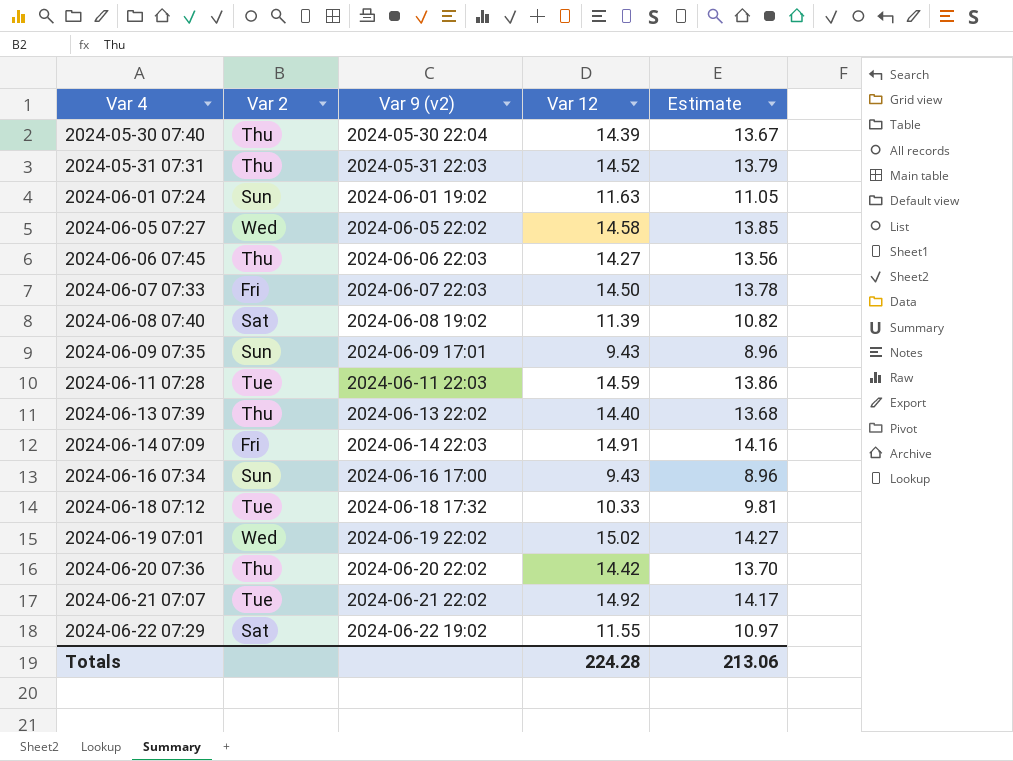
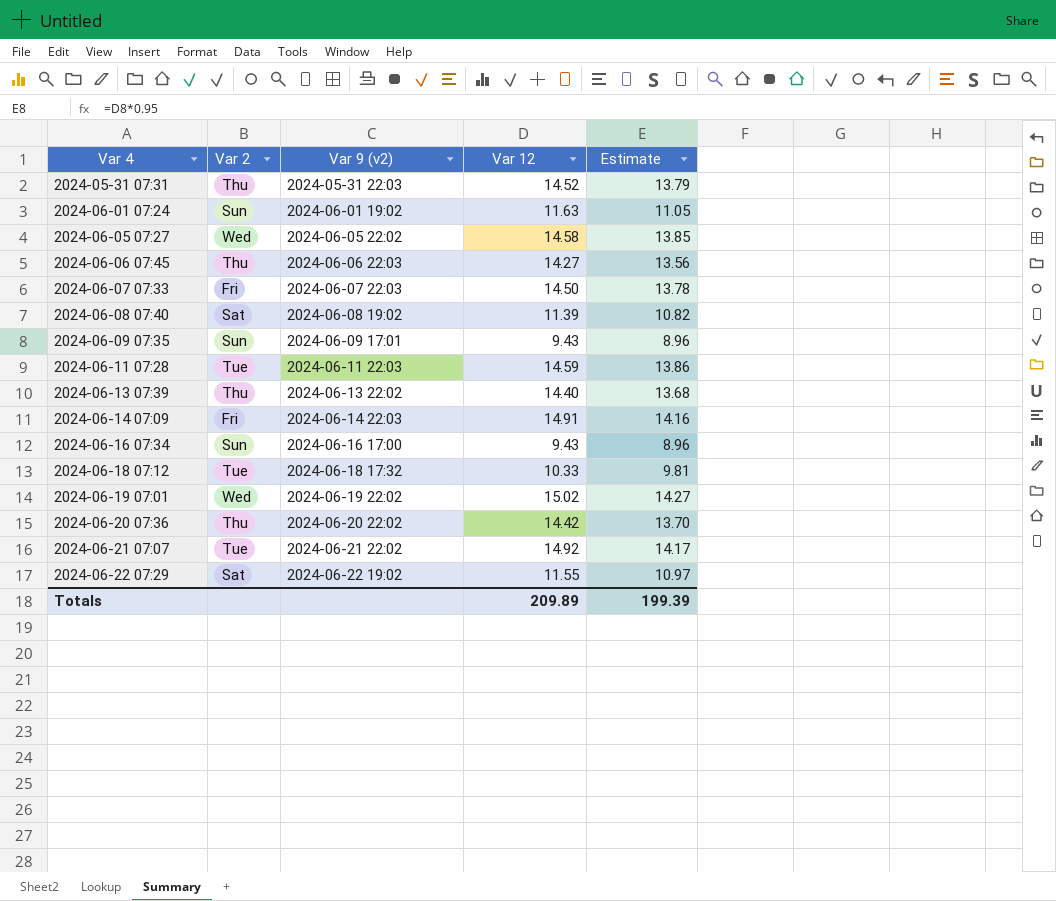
row 2024-05-30 07:40: Thu | 2024-05-30 22:04 | 14.39 | 13.67 -> none
Totals | Var 12: 224.28 -> 209.89
Totals | Estimate: 213.06 -> 199.39

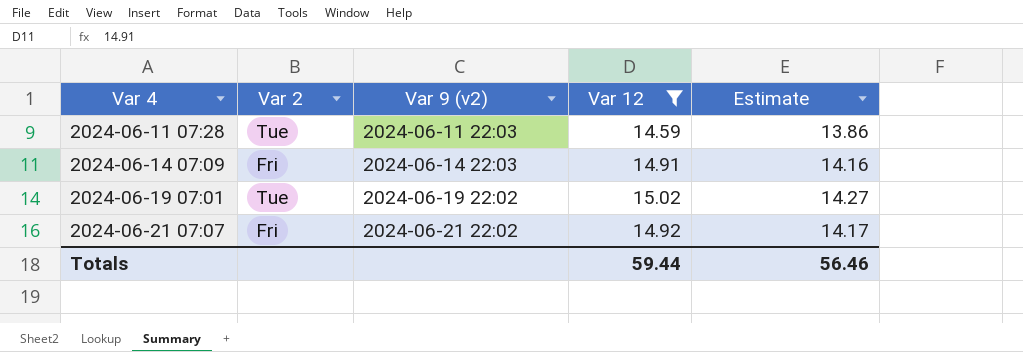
filter: none -> Var 12 >= 14.59
2024-06-19 07:01 | Var 2: Wed -> Tue
2024-06-21 07:07 | Var 2: Tue -> Fri
Totals | Var 12: 209.89 -> 59.44
Totals | Estimate: 199.39 -> 56.46

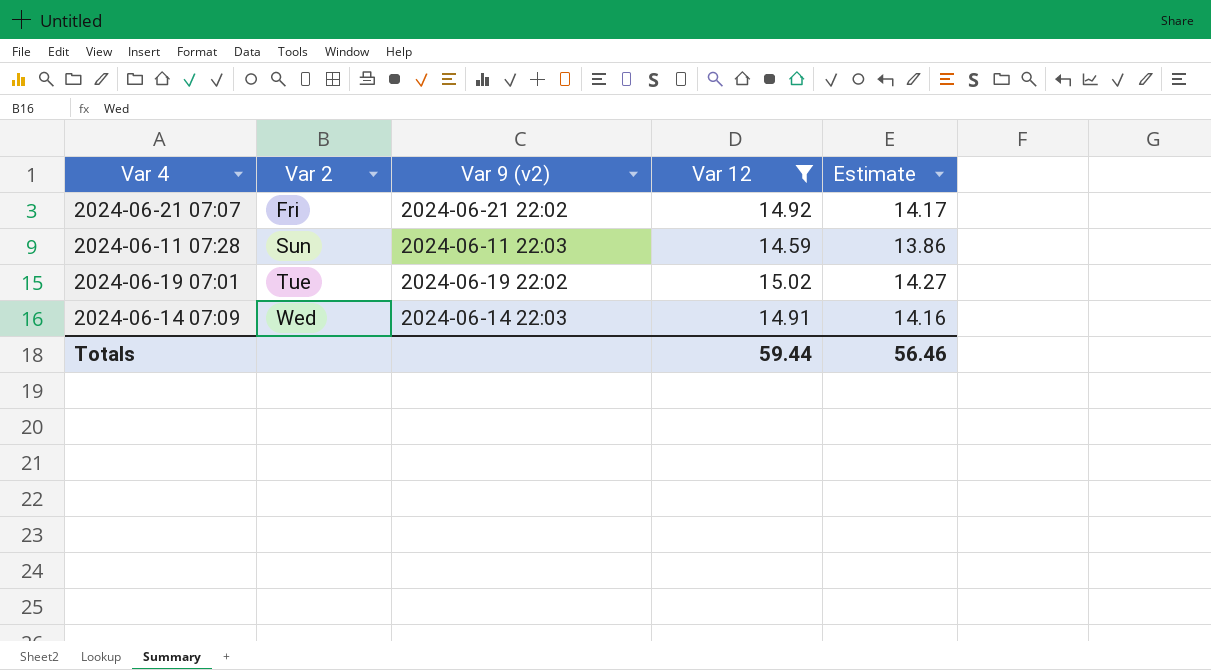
row order: Var 4 ascending -> Var 2 ascending
2024-06-11 07:28 | Var 2: Tue -> Sun
2024-06-14 07:09 | Var 2: Fri -> Wed

